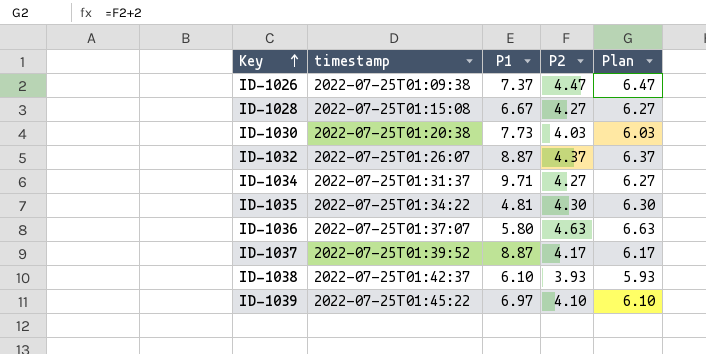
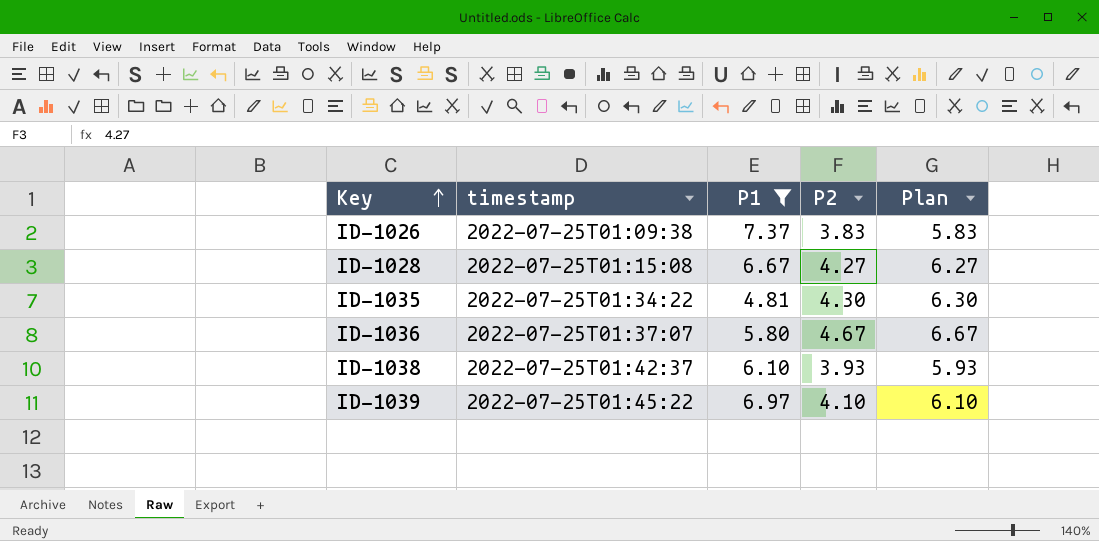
filter: none -> P1 <= 7.37
ID-1026 | P2: 4.47 -> 3.83
ID-1026 | Plan: 6.47 -> 5.83
ID-1036 | P2: 4.63 -> 4.67
ID-1036 | Plan: 6.63 -> 6.67

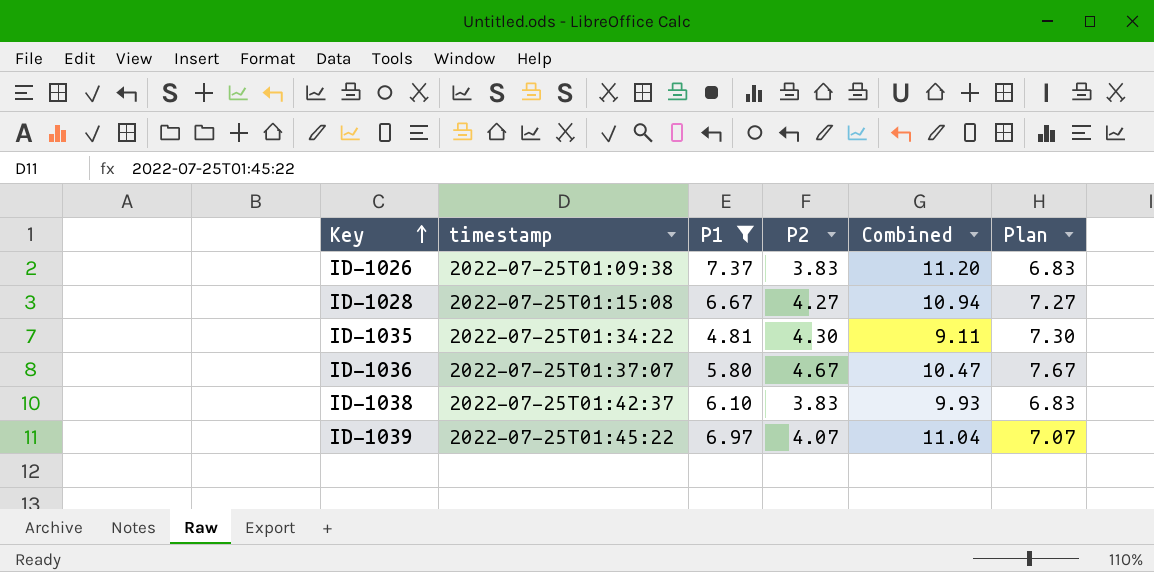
column Combined | formula: none -> [P1] + [P2]
column Plan | formula: [P2] + 2 -> [P2] + 3
ID-1038 | P2: 3.93 -> 3.83
ID-1039 | P2: 4.10 -> 4.07

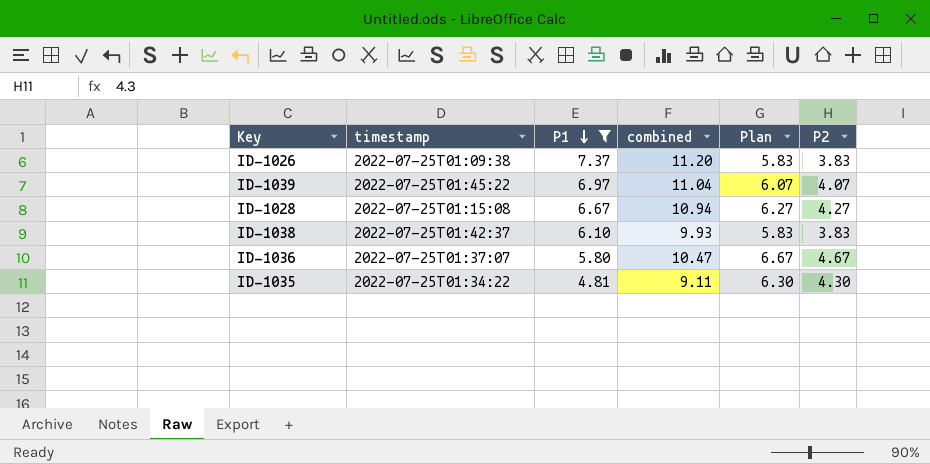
row order: Key ascending -> P1 descending
column name: Combined -> combined
column Plan | formula: [P2] + 3 -> [P2] + 2
column P2 | position: 4 -> 6

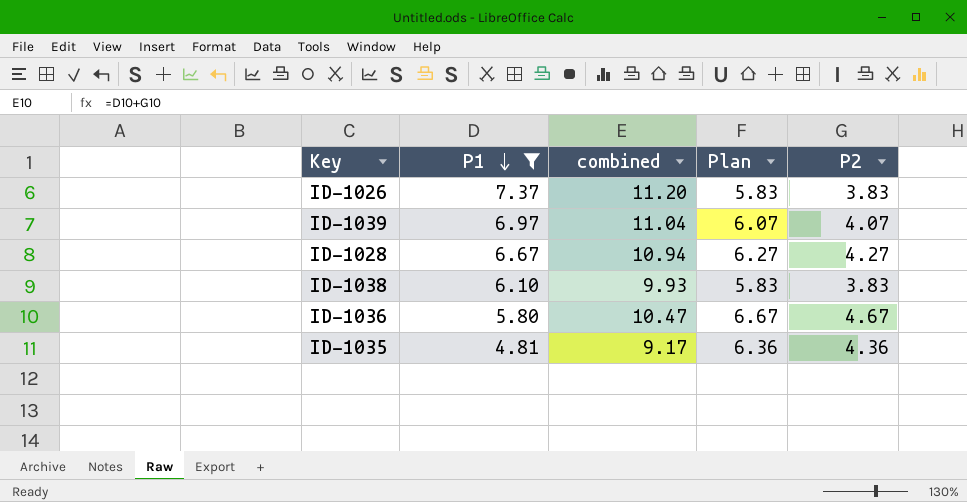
column timestamp | position: 2 -> none
ID-1035 | combined: 9.11 -> 9.17
ID-1035 | Plan: 6.30 -> 6.36
ID-1035 | P2: 4.30 -> 4.36

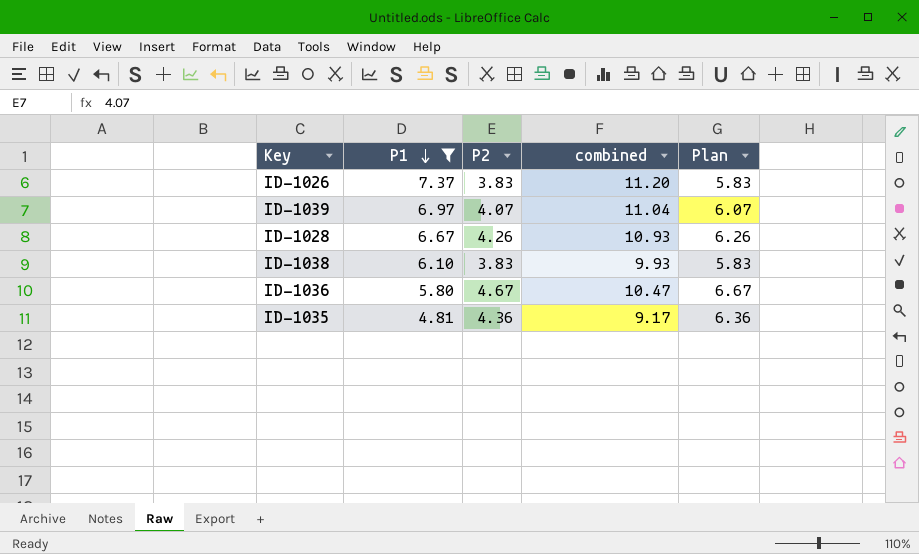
column P2 | position: 5 -> 3
ID-1028 | P2: 4.27 -> 4.26
ID-1028 | combined: 10.94 -> 10.93
ID-1028 | Plan: 6.27 -> 6.26

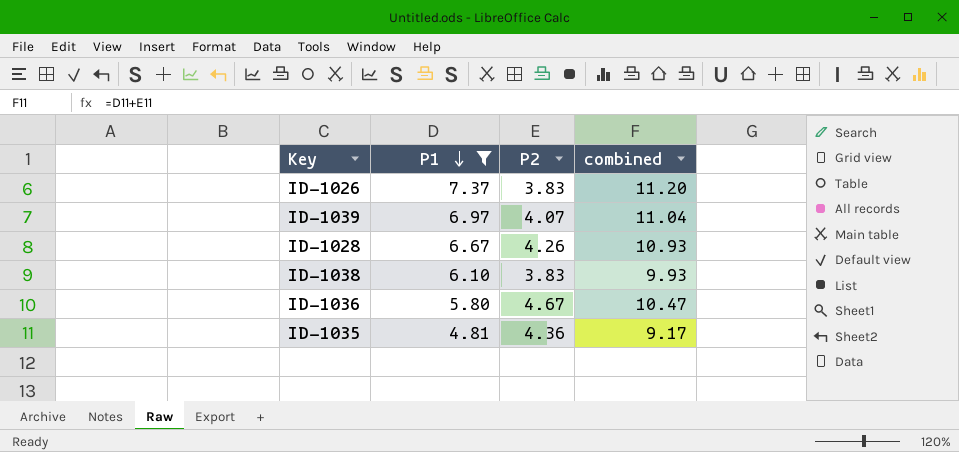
column Plan | formula: [P2] + 2 -> none

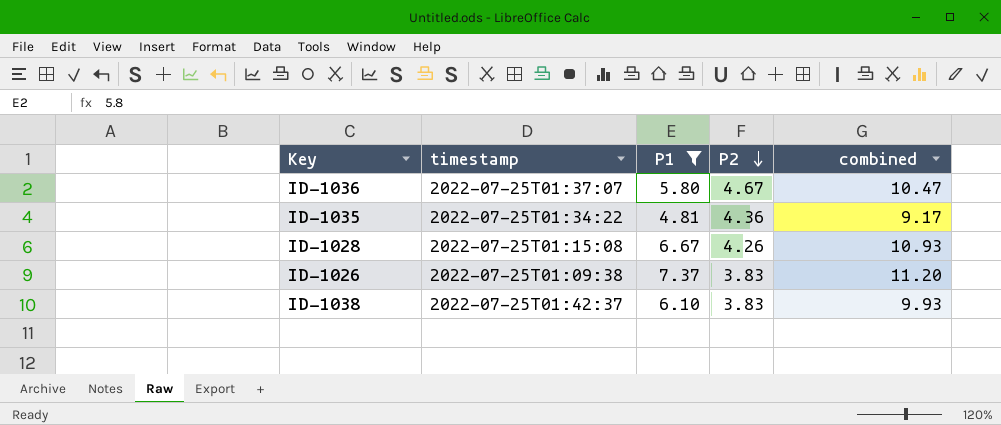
row order: P1 descending -> P2 descending
column timestamp | position: none -> 2
row ID-1039: 6.97 | 4.07 | 11.04 -> none

